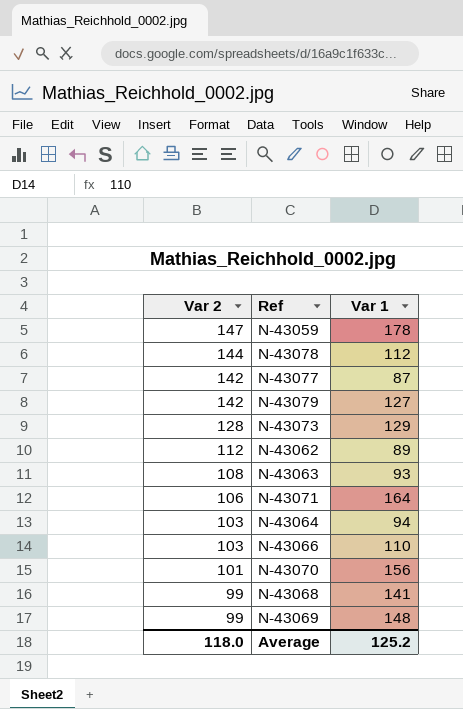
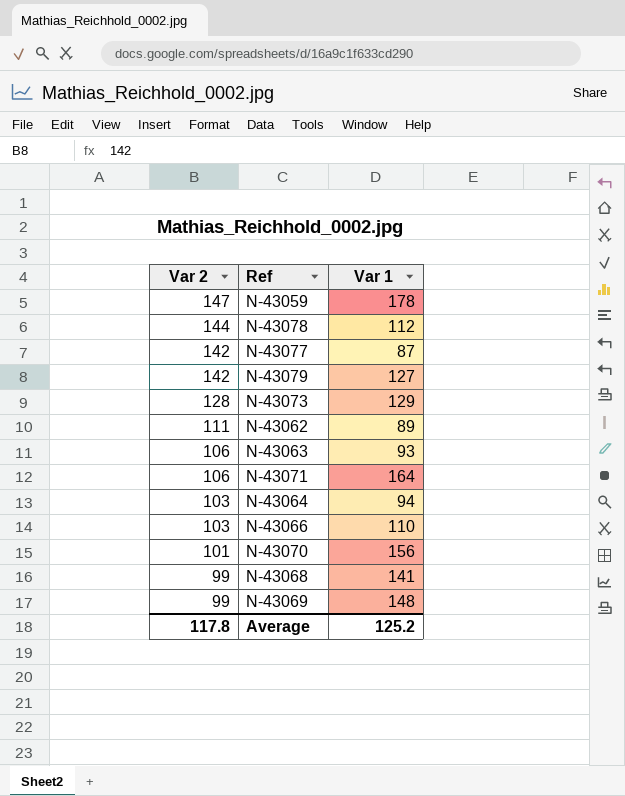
N-43062 | Var 2: 112 -> 111
N-43063 | Var 2: 108 -> 106
Average | Var 2: 118.0 -> 117.8

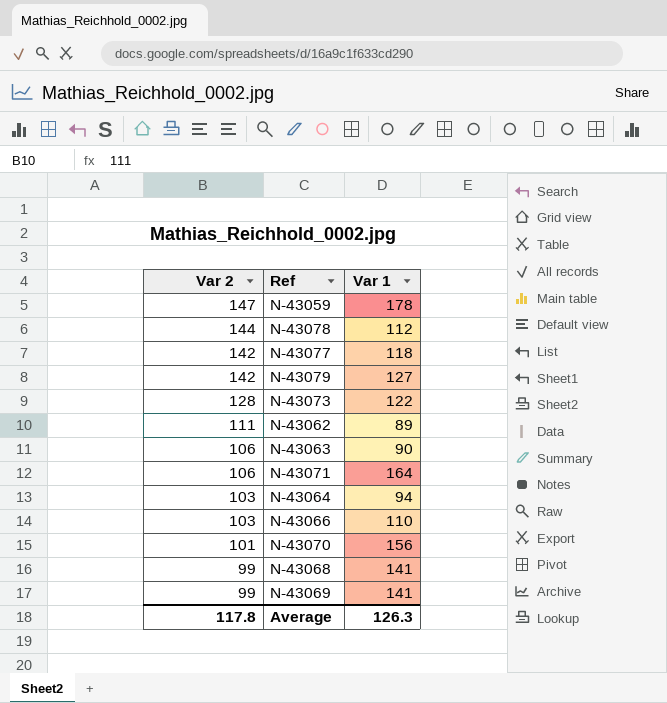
N-43077 | Var 1: 87 -> 118
N-43073 | Var 1: 129 -> 122
N-43063 | Var 1: 93 -> 90
N-43069 | Var 1: 148 -> 141
Average | Var 1: 125.2 -> 126.3

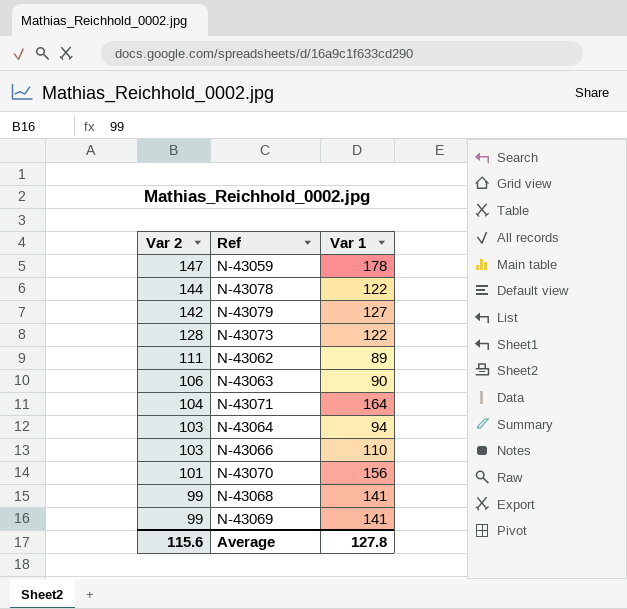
row N-43077: 142 | 118 -> none
N-43078 | Var 1: 112 -> 122
N-43071 | Var 2: 106 -> 104
Average | Var 2: 117.8 -> 115.6
Average | Var 1: 126.3 -> 127.8

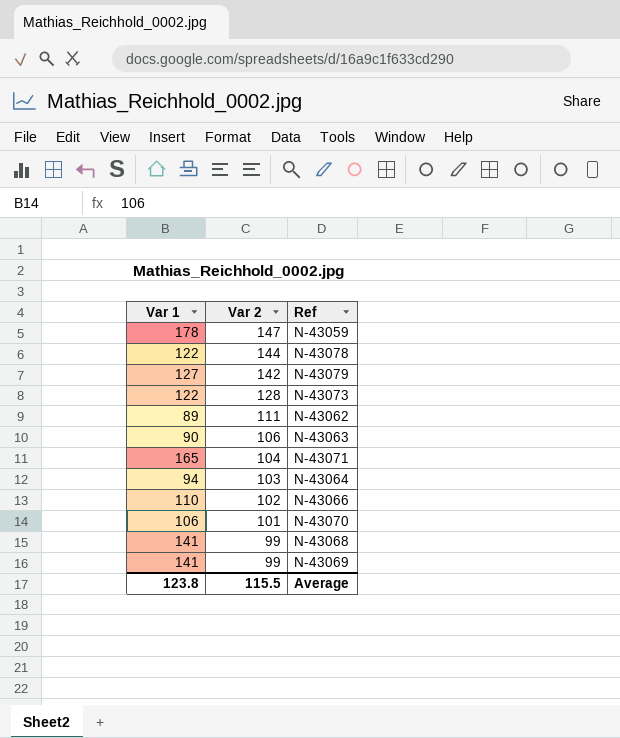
column Var 1 | position: 3 -> 1
N-43071 | Var 1: 164 -> 165
N-43066 | Var 2: 103 -> 102
N-43070 | Var 1: 156 -> 106
Average | Var 1: 127.8 -> 123.8
Average | Var 2: 115.6 -> 115.5

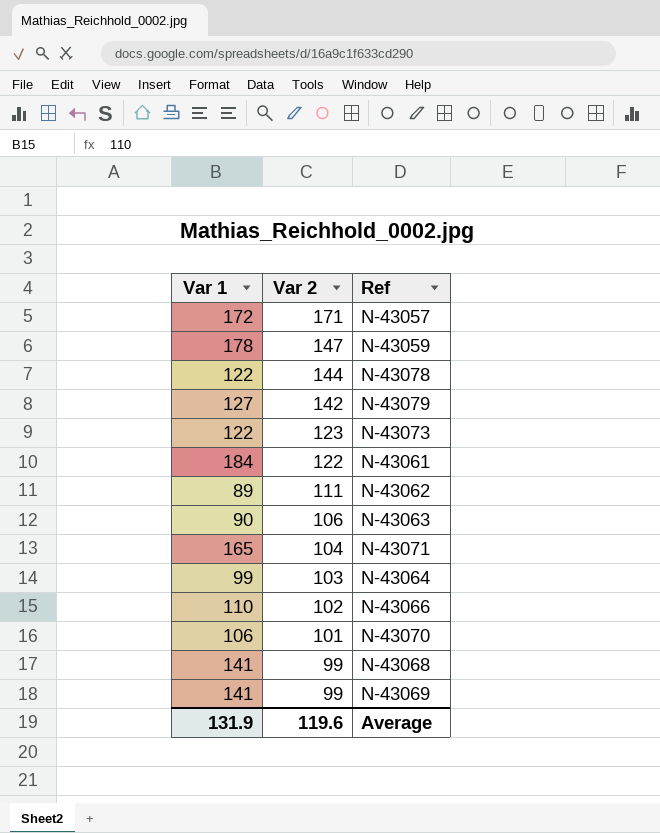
row N-43057: none -> 172 | 171
N-43073 | Var 2: 128 -> 123
row N-43061: none -> 184 | 122
N-43064 | Var 1: 94 -> 99
Average | Var 1: 123.8 -> 131.9
Average | Var 2: 115.5 -> 119.6

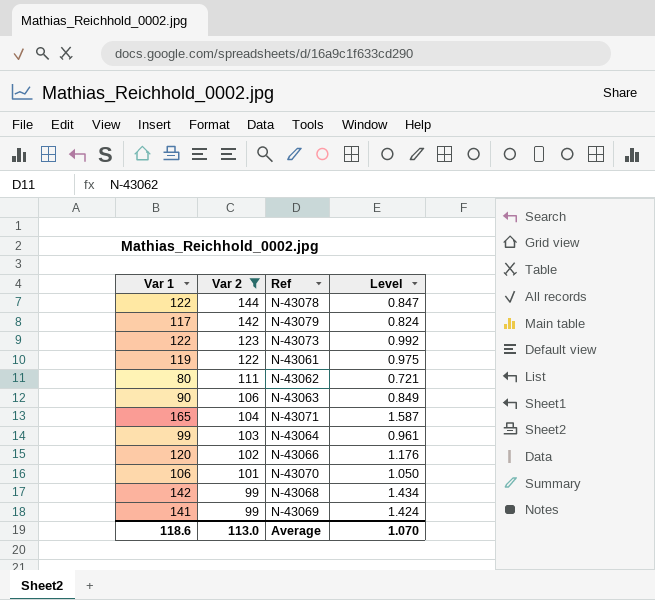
filter: none -> Var 2 <= 144
column Level | formula: none -> [Var 1] / [Var 2]
N-43079 | Var 1: 127 -> 117
N-43061 | Var 1: 184 -> 119
N-43062 | Var 1: 89 -> 80
N-43066 | Var 1: 110 -> 120
N-43068 | Var 1: 141 -> 142
Average | Var 1: 131.9 -> 118.6
Average | Var 2: 119.6 -> 113.0

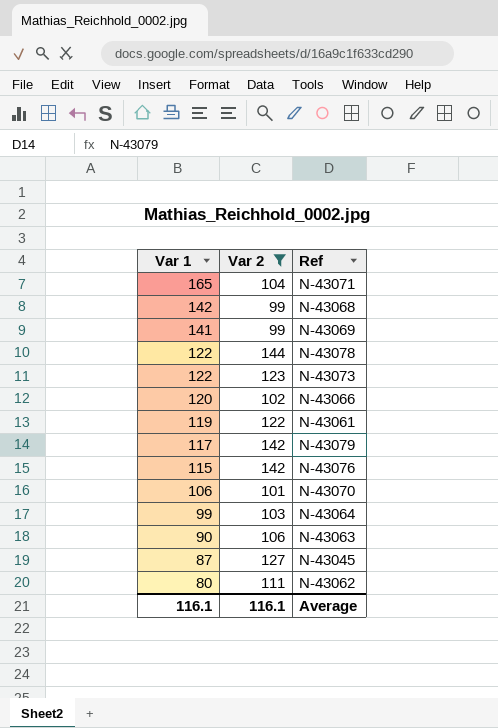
row order: Var 2 descending -> Var 1 descending
column Level | formula: [Var 1] / [Var 2] -> none
row N-43076: none -> 115 | 142
row N-43045: none -> 87 | 127
Average | Var 1: 118.6 -> 116.1
Average | Var 2: 113.0 -> 116.1

